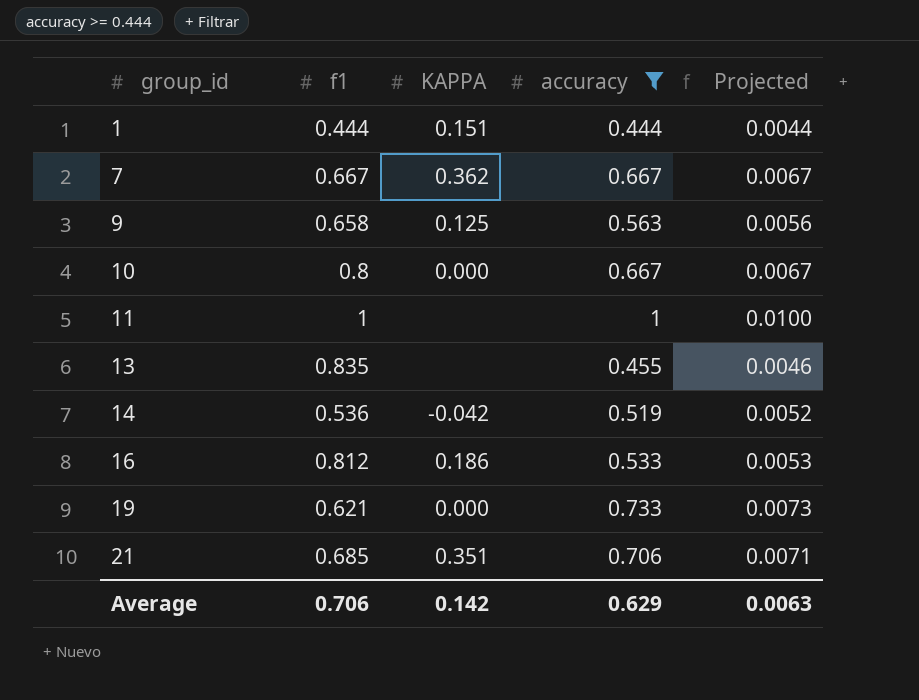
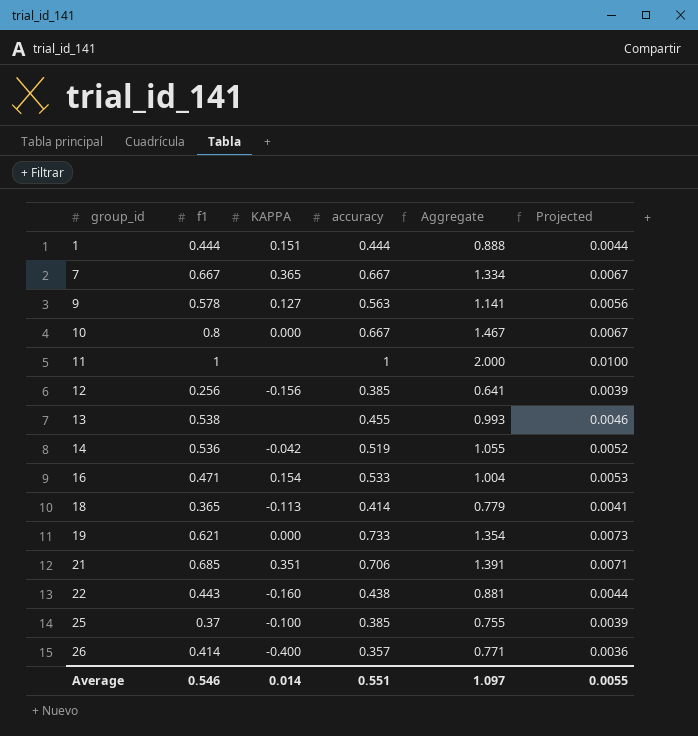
filter: accuracy >= 0.444 -> none
column Aggregate | formula: none -> [f1] + [accuracy]
7 | KAPPA: 0.362 -> 0.365
9 | f1: 0.658 -> 0.578
9 | KAPPA: 0.125 -> 0.127
13 | f1: 0.835 -> 0.538
16 | f1: 0.812 -> 0.471
16 | KAPPA: 0.186 -> 0.154
Average | f1: 0.706 -> 0.546
Average | KAPPA: 0.142 -> 0.014
Average | accuracy: 0.629 -> 0.551
Average | Projected: 0.0063 -> 0.0055

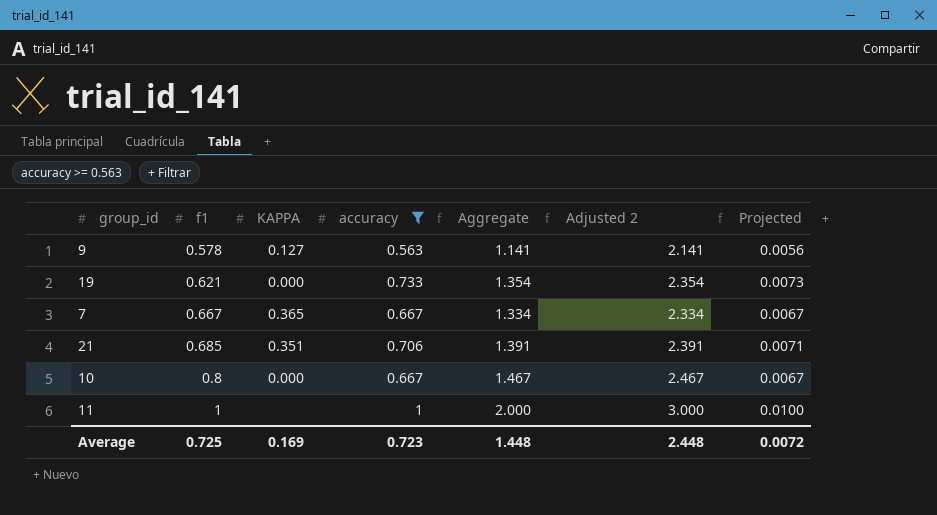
filter: none -> accuracy >= 0.563
row order: group_id ascending -> f1 ascending
column Adjusted 2 | formula: none -> [Aggregate] + 1
Average | f1: 0.546 -> 0.725
Average | KAPPA: 0.014 -> 0.169
Average | accuracy: 0.551 -> 0.723
Average | Aggregate: 1.097 -> 1.448
Average | Projected: 0.0055 -> 0.0072

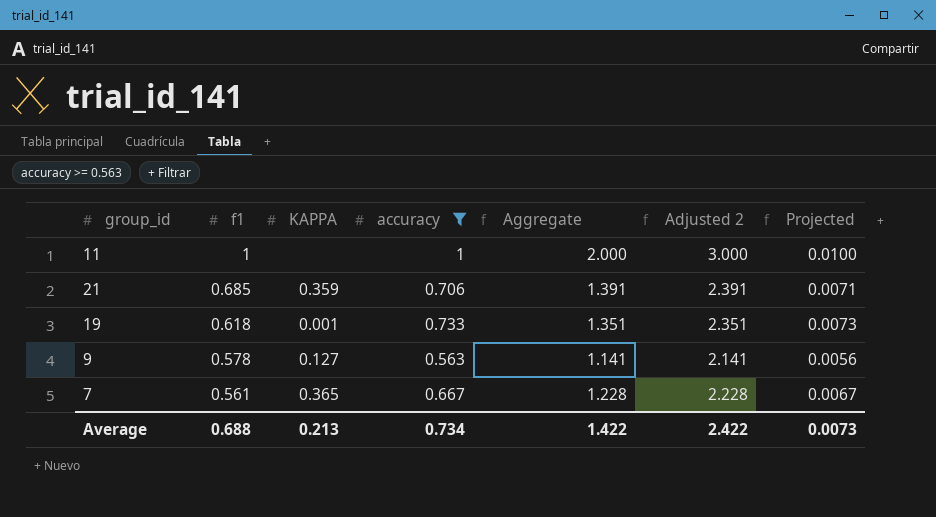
row order: f1 ascending -> f1 descending
row 10: 0.8 | 0.000 | 0.667 | 1.467 | 2.467 | 0.0067 -> none
21 | KAPPA: 0.351 -> 0.359
19 | f1: 0.621 -> 0.618
19 | KAPPA: 0.000 -> 0.001
19 | Aggregate: 1.354 -> 1.351
19 | Adjusted 2: 2.354 -> 2.351
7 | f1: 0.667 -> 0.561
7 | Aggregate: 1.334 -> 1.228
7 | Adjusted 2: 2.334 -> 2.228
Average | f1: 0.725 -> 0.688
Average | KAPPA: 0.169 -> 0.213
Average | accuracy: 0.723 -> 0.734
Average | Aggregate: 1.448 -> 1.422
Average | Adjusted 2: 2.448 -> 2.422
Average | Projected: 0.0072 -> 0.0073

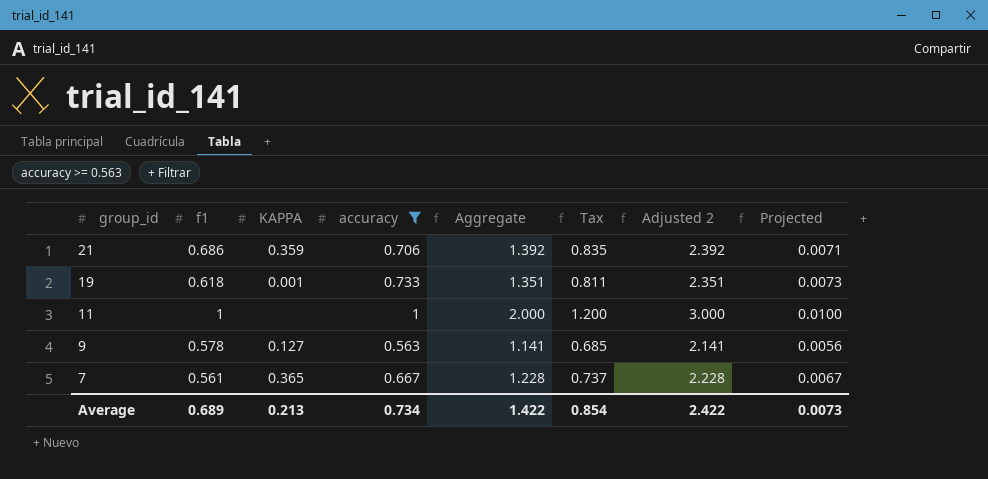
row order: f1 descending -> group_id descending
column Tax | formula: none -> [Aggregate] * 0.6
21 | f1: 0.685 -> 0.686
21 | Aggregate: 1.391 -> 1.392
21 | Adjusted 2: 2.391 -> 2.392
Average | f1: 0.688 -> 0.689

